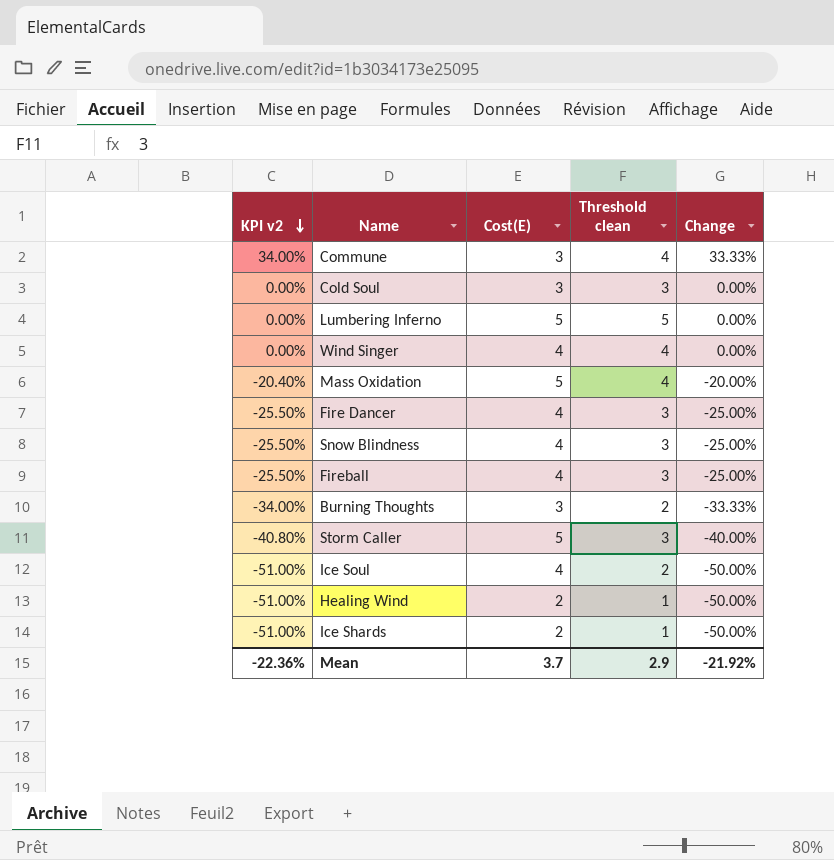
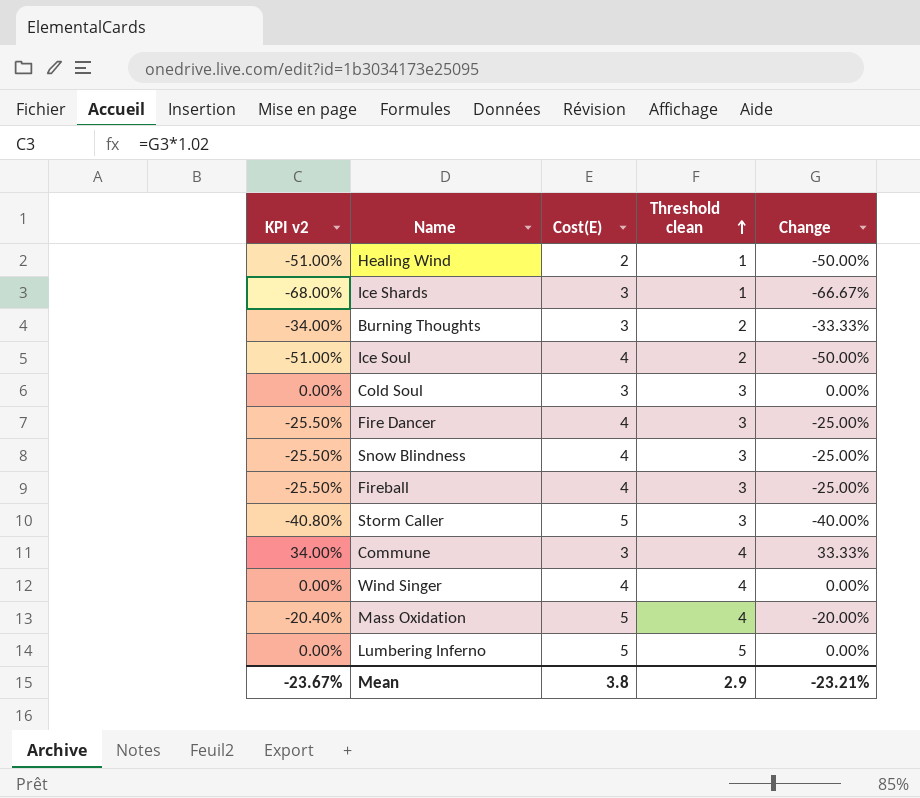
row order: KPI v2 descending -> Threshold clean ascending
Ice Shards | KPI v2: -51.00% -> -68.00%
Ice Shards | Cost(E): 2 -> 3
Ice Shards | Change: -50.00% -> -66.67%
Mean | KPI v2: -22.36% -> -23.67%
Mean | Cost(E): 3.7 -> 3.8
Mean | Change: -21.92% -> -23.21%

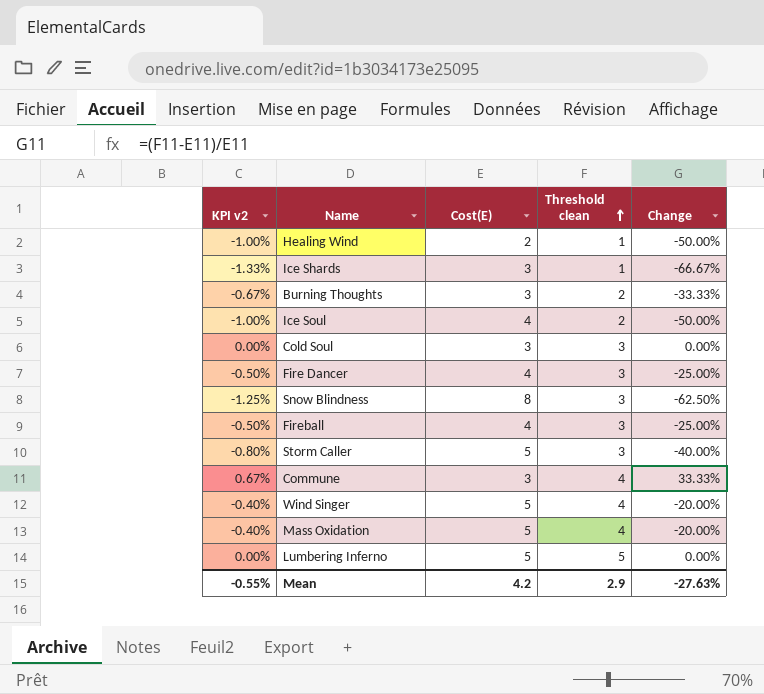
column KPI v2 | formula: [Change] * 1.02 -> [Change] * 0.02
Snow Blindness | Cost(E): 4 -> 8
Snow Blindness | Change: -25.00% -> -62.50%
Wind Singer | Cost(E): 4 -> 5
Wind Singer | Change: 0.00% -> -20.00%
Mean | KPI v2: -23.67% -> -0.55%
Mean | Cost(E): 3.8 -> 4.2
Mean | Change: -23.21% -> -27.63%

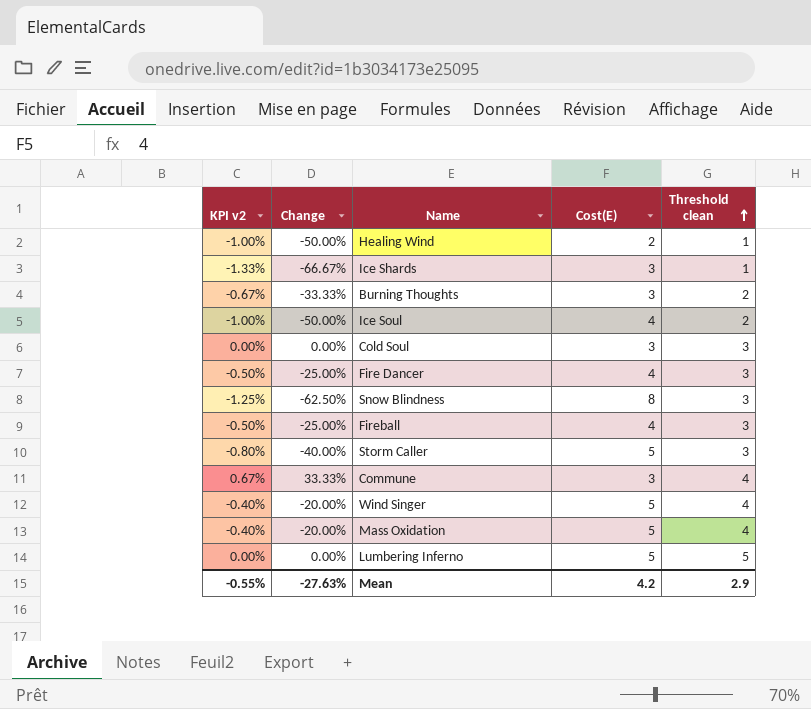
column Change | position: 5 -> 2

